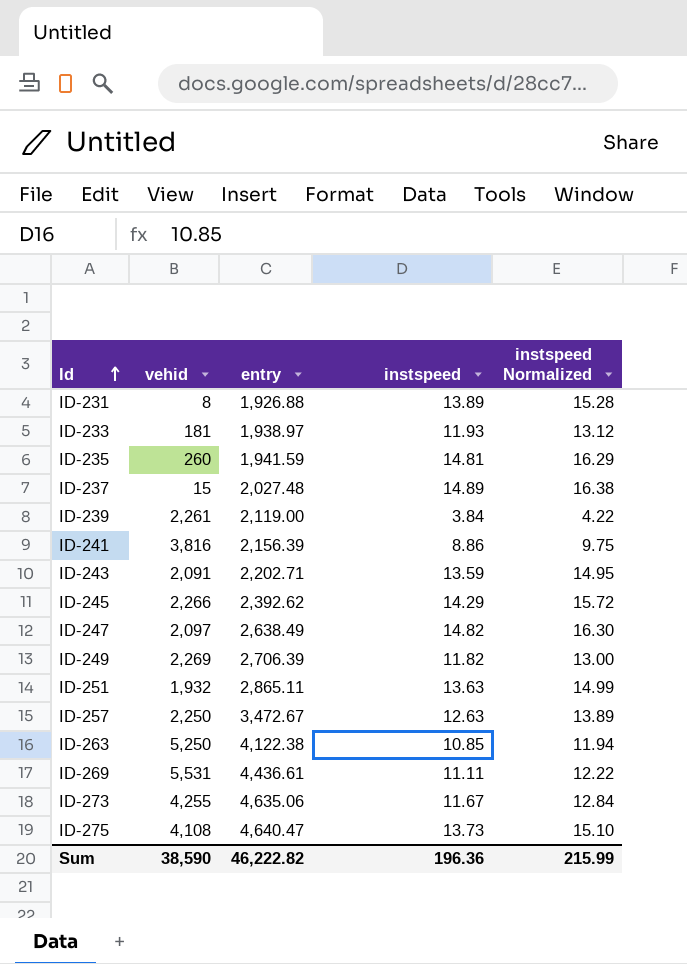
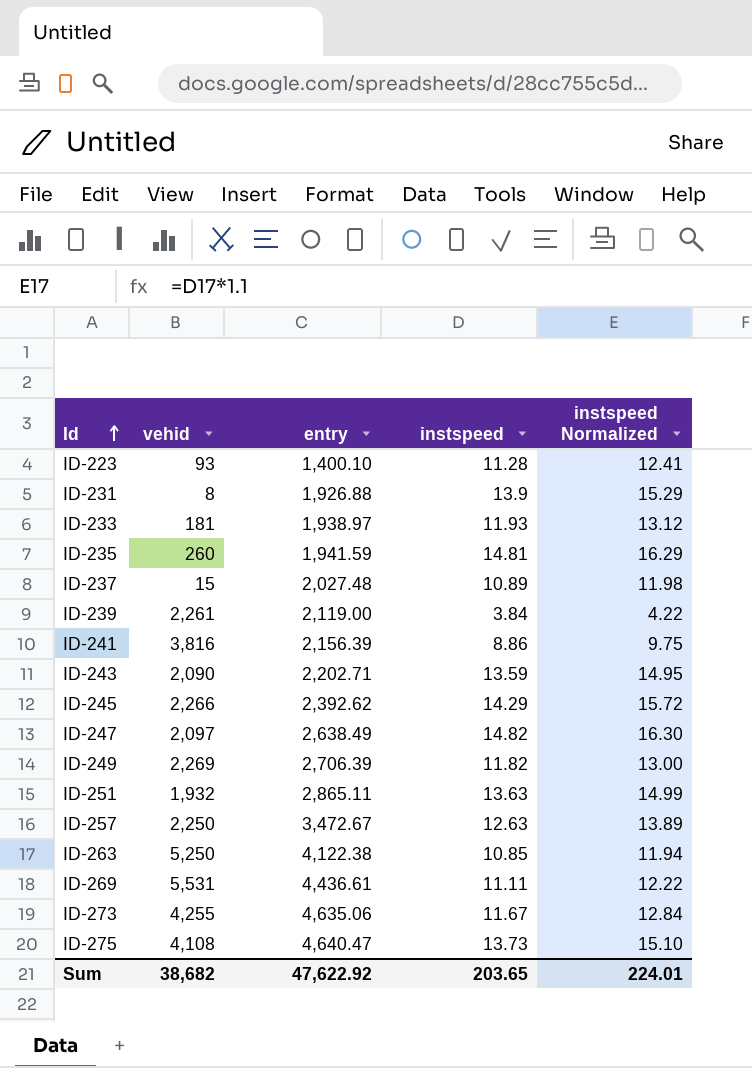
row ID-223: none -> 93 | 1,400.10 | 11.28 | 12.41
ID-231 | instspeed: 13.89 -> 13.9
ID-231 | instspeed Normalized: 15.28 -> 15.29
ID-237 | instspeed: 14.89 -> 10.89
ID-237 | instspeed Normalized: 16.38 -> 11.98
ID-243 | vehid: 2,091 -> 2,090
Sum | vehid: 38,590 -> 38,682
Sum | entry: 46,222.82 -> 47,622.92
Sum | instspeed: 196.36 -> 203.65
Sum | instspeed Normalized: 215.99 -> 224.01

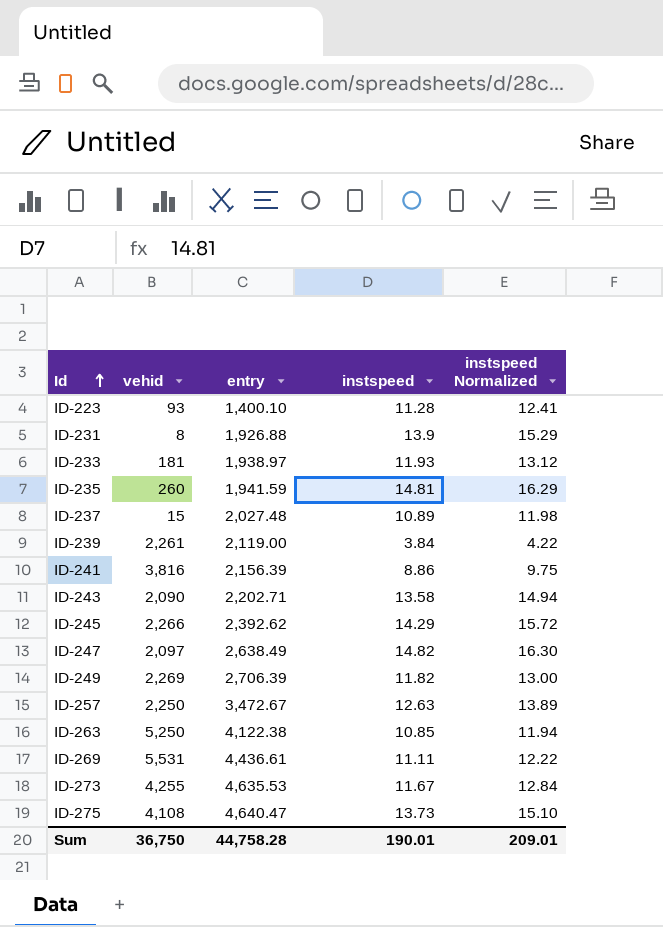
row ID-251: 1,932 | 2,865.11 | 13.63 | 14.99 -> none
ID-243 | instspeed: 13.59 -> 13.58
ID-243 | instspeed Normalized: 14.95 -> 14.94
ID-273 | entry: 4,635.06 -> 4,635.53
Sum | vehid: 38,682 -> 36,750
Sum | entry: 47,622.92 -> 44,758.28
Sum | instspeed: 203.65 -> 190.01
Sum | instspeed Normalized: 224.01 -> 209.01

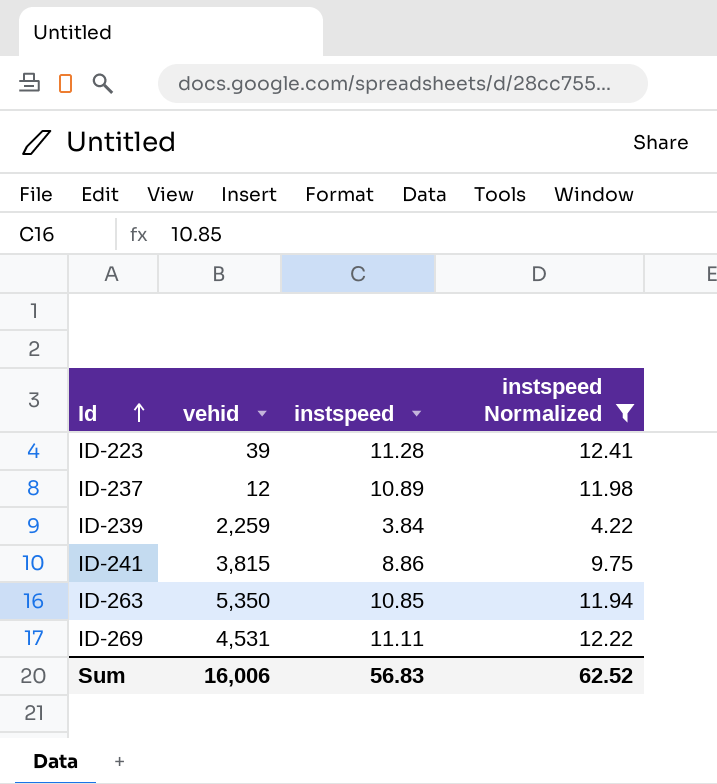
filter: none -> instspeed Normalized <= 12.41
column entry | position: 3 -> none
ID-223 | vehid: 93 -> 39
ID-237 | vehid: 15 -> 12
ID-239 | vehid: 2,261 -> 2,259
ID-241 | vehid: 3,816 -> 3,815
ID-263 | vehid: 5,250 -> 5,350
ID-269 | vehid: 5,531 -> 4,531
Sum | vehid: 36,750 -> 16,006
Sum | instspeed: 190.01 -> 56.83
Sum | instspeed Normalized: 209.01 -> 62.52

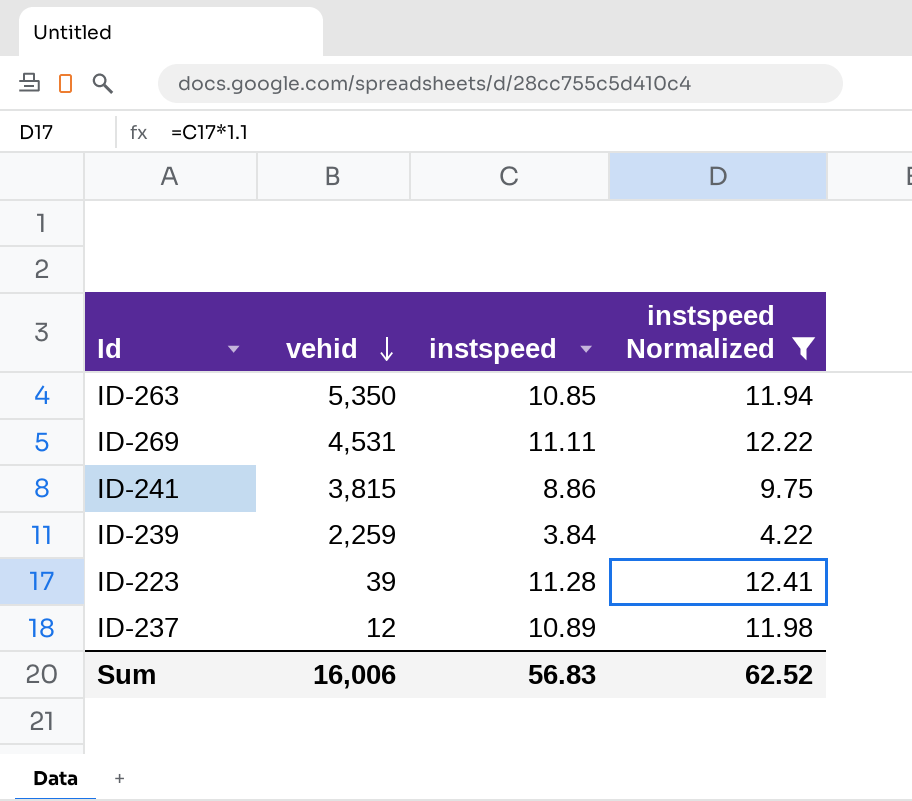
row order: Id ascending -> vehid descending

